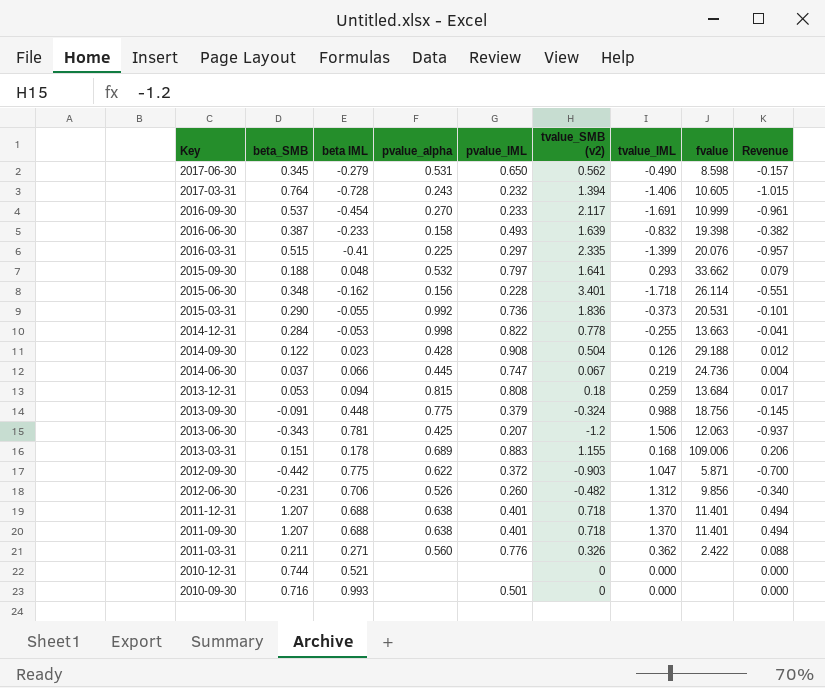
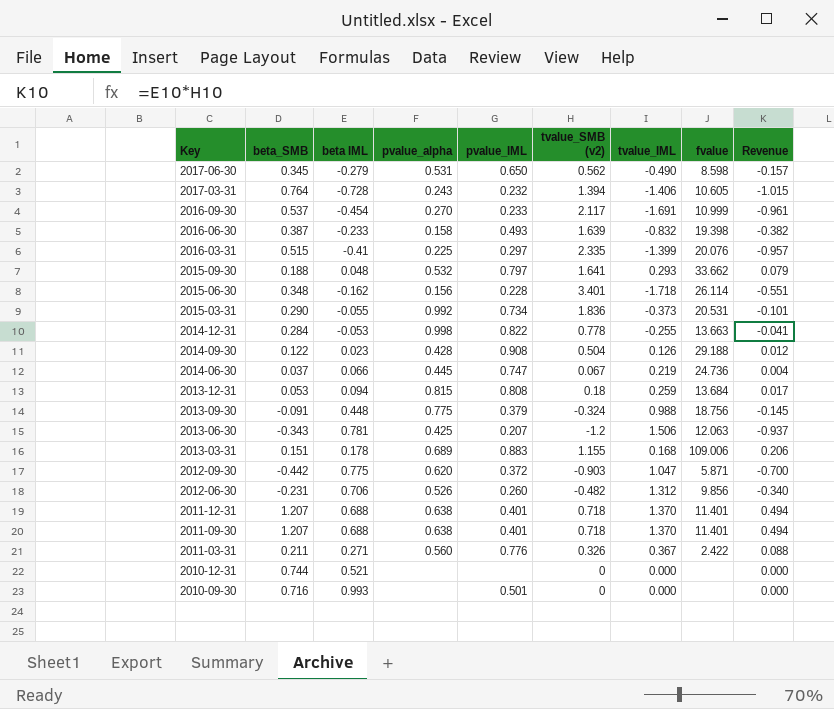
2015-03-31 | pvalue_IML: 0.736 -> 0.734
2012-09-30 | pvalue_alpha: 0.622 -> 0.620
2011-03-31 | tvalue_IML: 0.362 -> 0.367

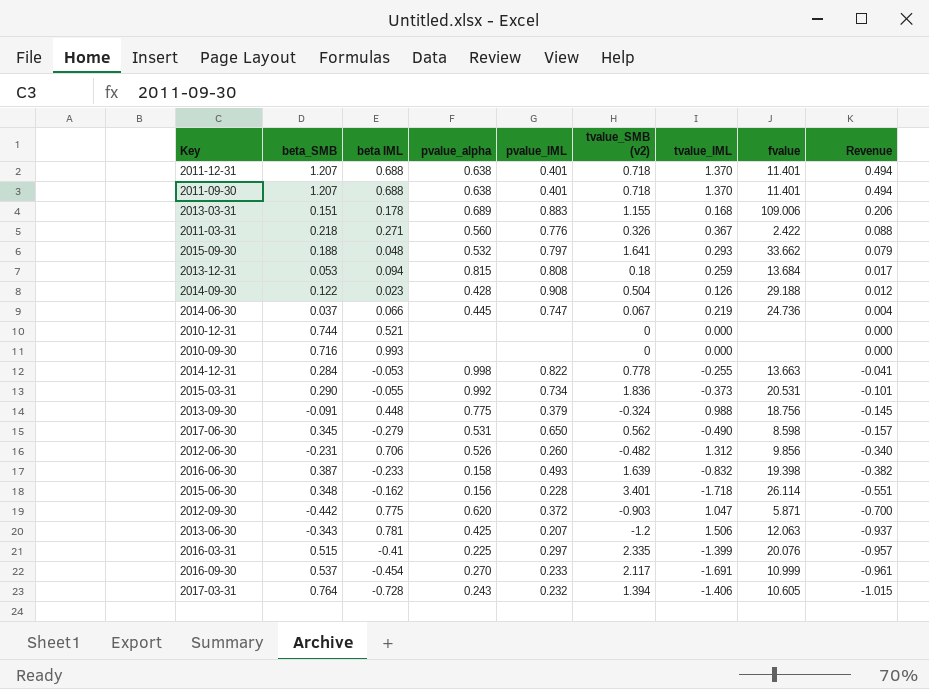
row order: Key descending -> Revenue descending
2011-03-31 | beta_SMB: 0.211 -> 0.218
2010-09-30 | pvalue_IML: 0.501 -> none

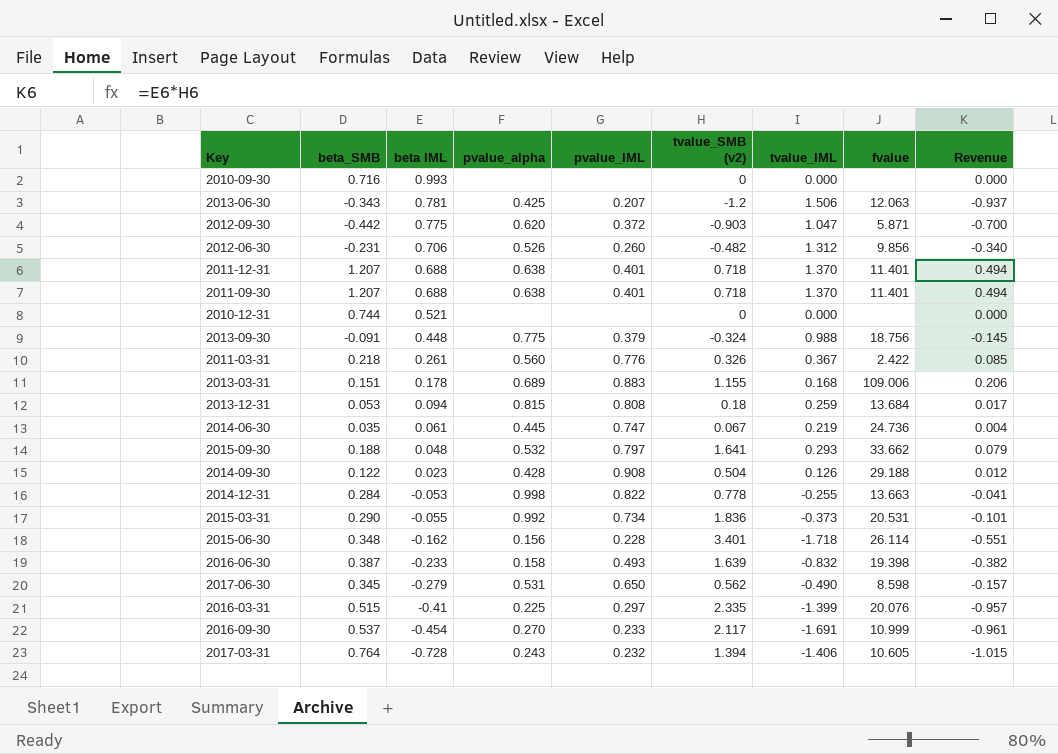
row order: Revenue descending -> beta IML descending
2011-03-31 | beta IML: 0.271 -> 0.261
2011-03-31 | Revenue: 0.088 -> 0.085
2014-06-30 | beta_SMB: 0.037 -> 0.035
2014-06-30 | beta IML: 0.066 -> 0.061

